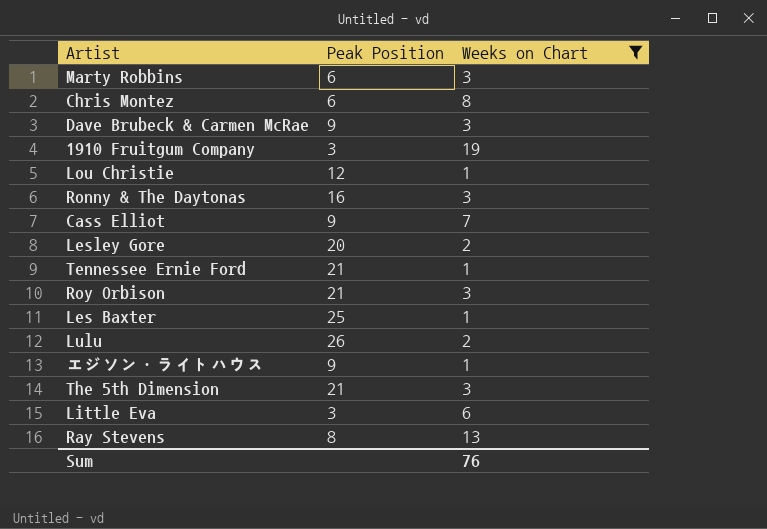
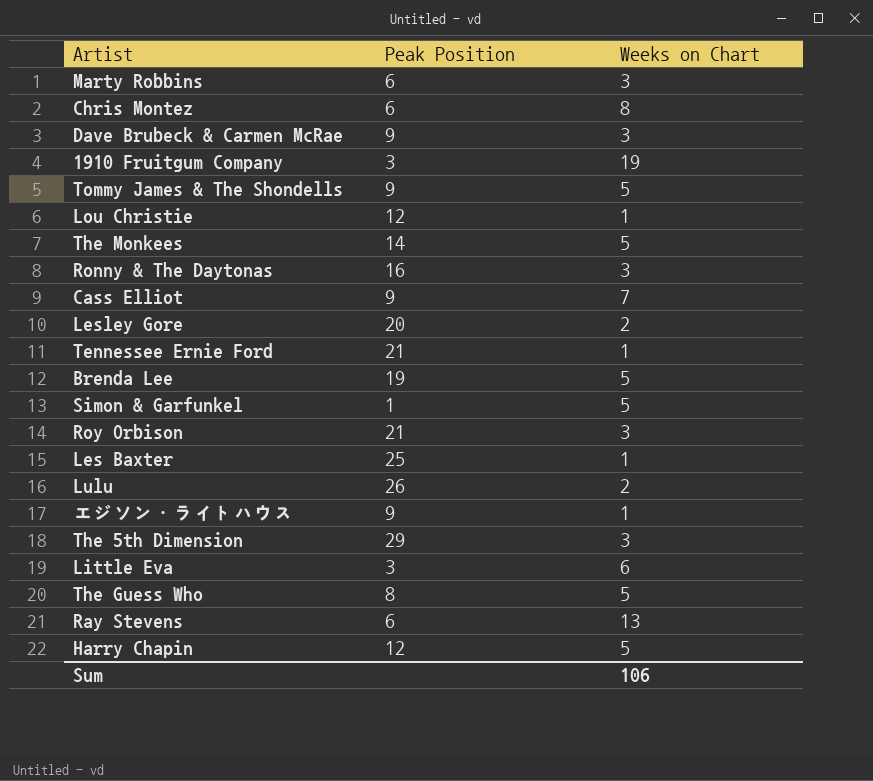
filter: Weeks on Chart != 5 -> none
The 5th Dimension | Peak Position: 21 -> 29
Ray Stevens | Peak Position: 8 -> 6
Sum | Weeks on Chart: 76 -> 106

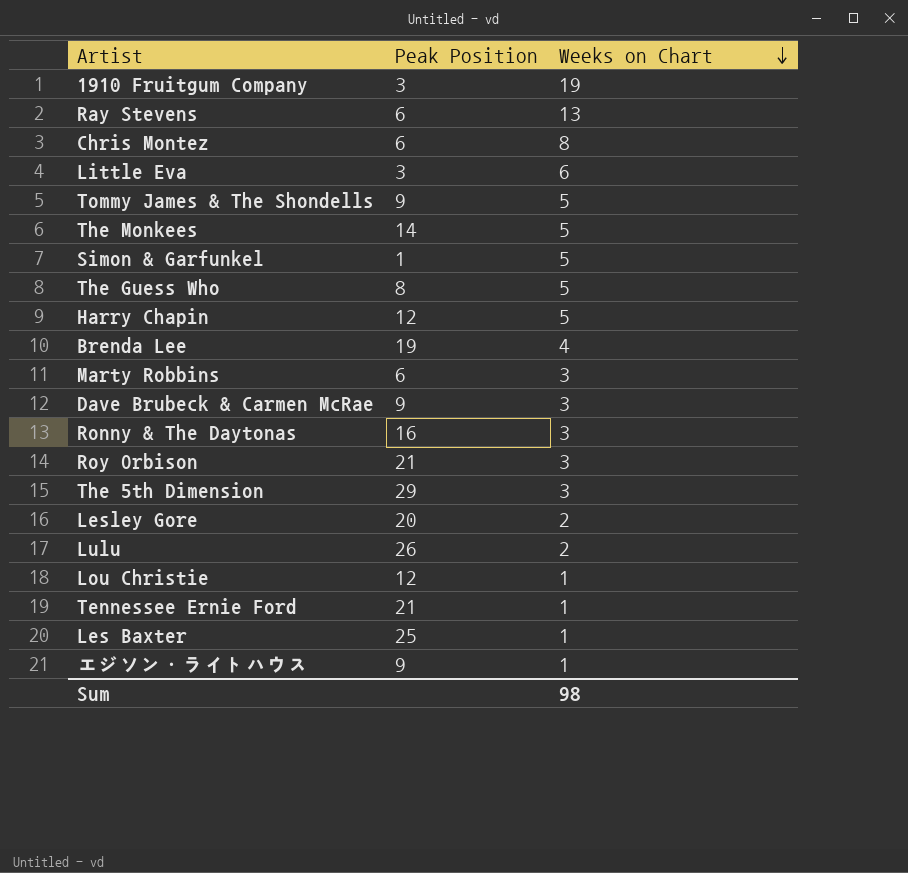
row order: none -> Weeks on Chart descending
row Cass Elliot: 9 | 7 -> none
Brenda Lee | Weeks on Chart: 5 -> 4
Sum | Weeks on Chart: 106 -> 98

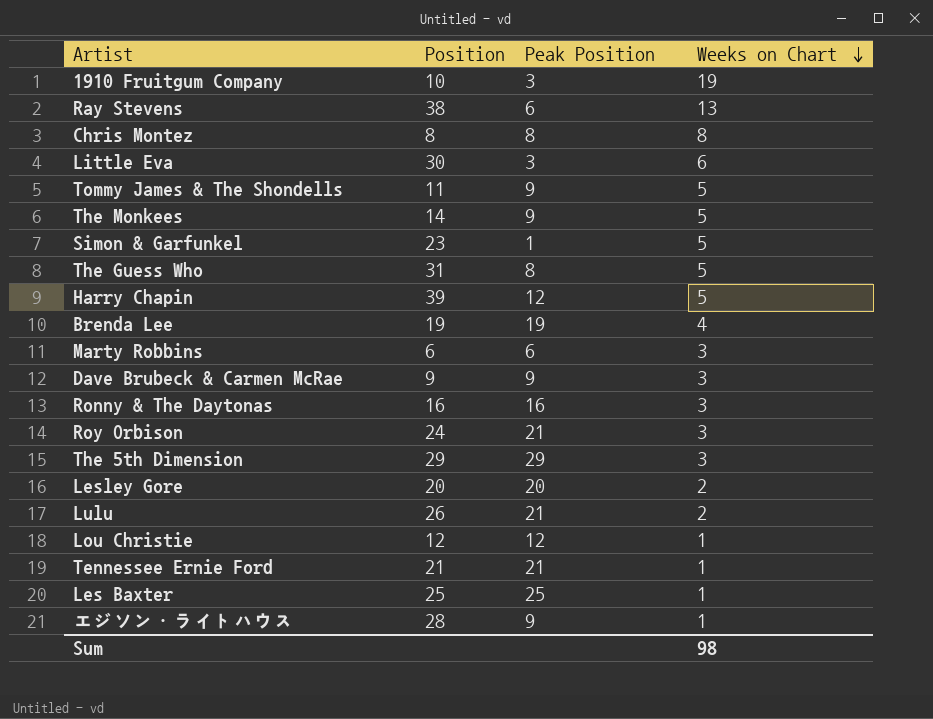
column Position | position: none -> 2
Chris Montez | Peak Position: 6 -> 8
The Monkees | Peak Position: 14 -> 9
Lulu | Peak Position: 26 -> 21

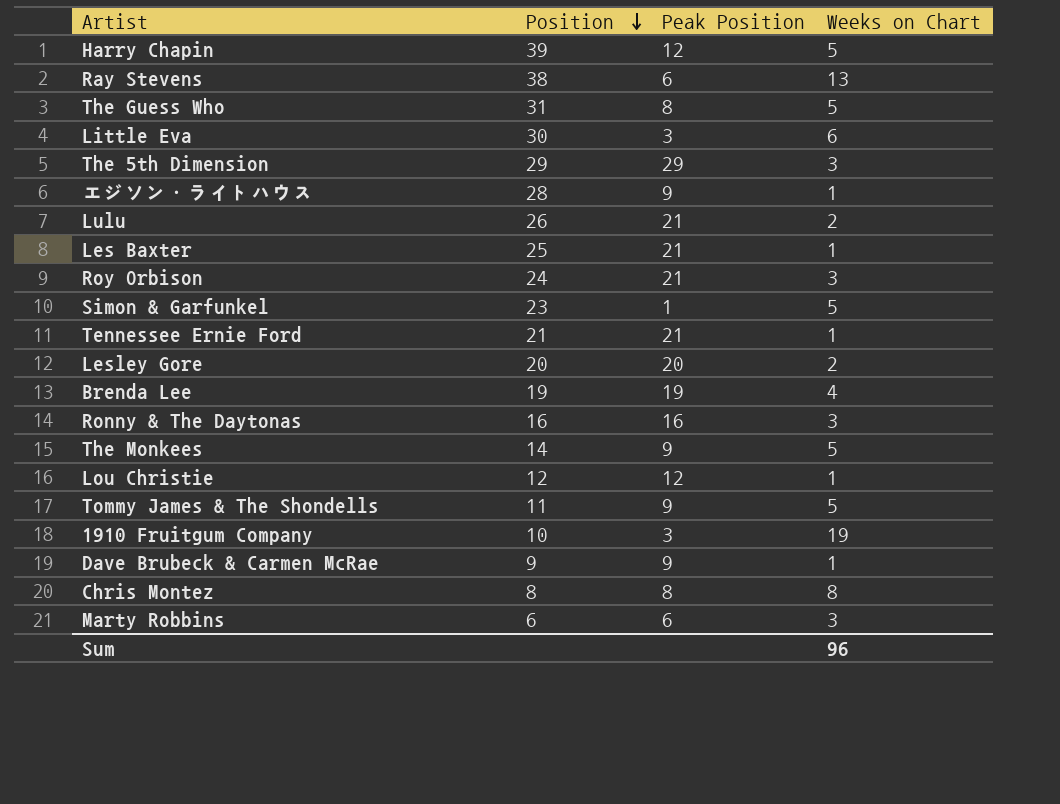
row order: Weeks on Chart descending -> Position descending
Les Baxter | Peak Position: 25 -> 21
Dave Brubeck & Carmen McRae | Weeks on Chart: 3 -> 1
Sum | Weeks on Chart: 98 -> 96

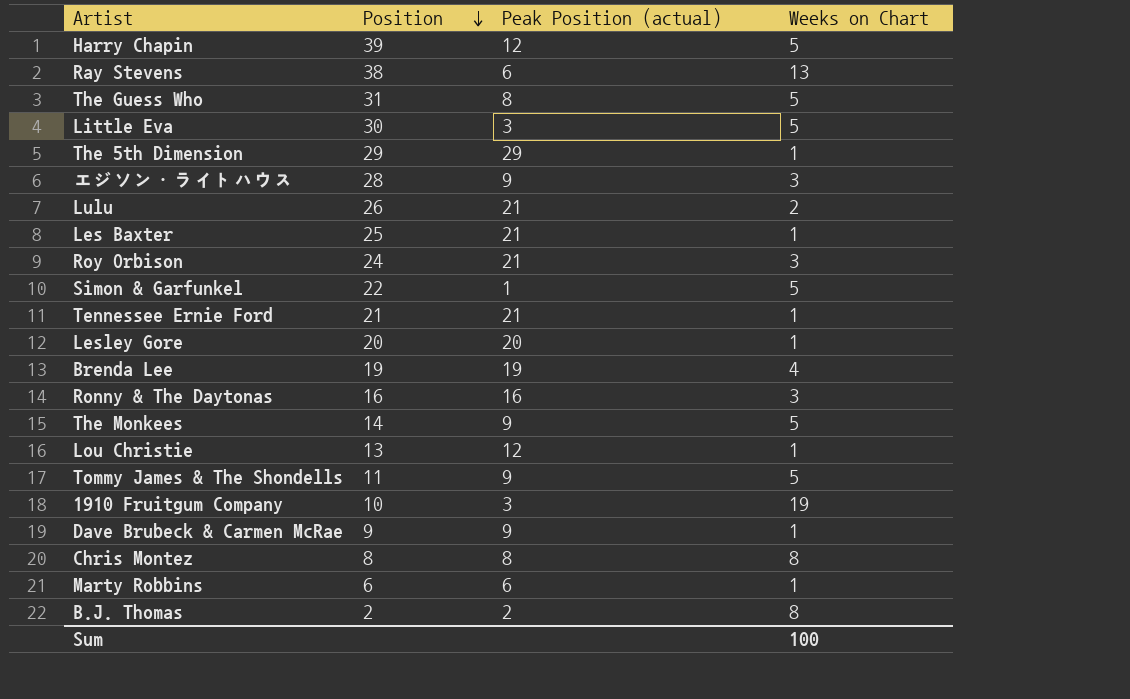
column name: Peak Position -> Peak Position (actual)
Little Eva | Weeks on Chart: 6 -> 5
The 5th Dimension | Weeks on Chart: 3 -> 1
エジソン・ライトハウス | Weeks on Chart: 1 -> 3
Simon & Garfunkel | Position: 23 -> 22
Lesley Gore | Weeks on Chart: 2 -> 1
Lou Christie | Position: 12 -> 13
Marty Robbins | Weeks on Chart: 3 -> 1
row B.J. Thomas: none -> 2 | 2 | 8
Sum | Weeks on Chart: 96 -> 100

